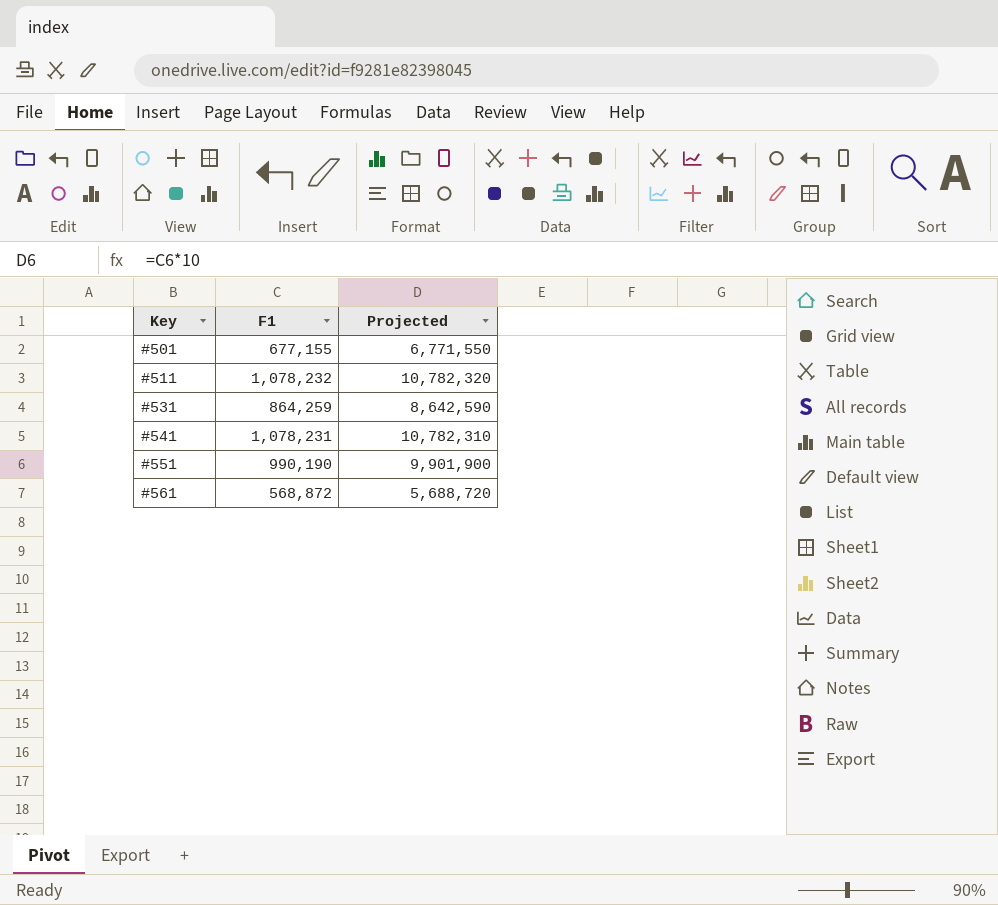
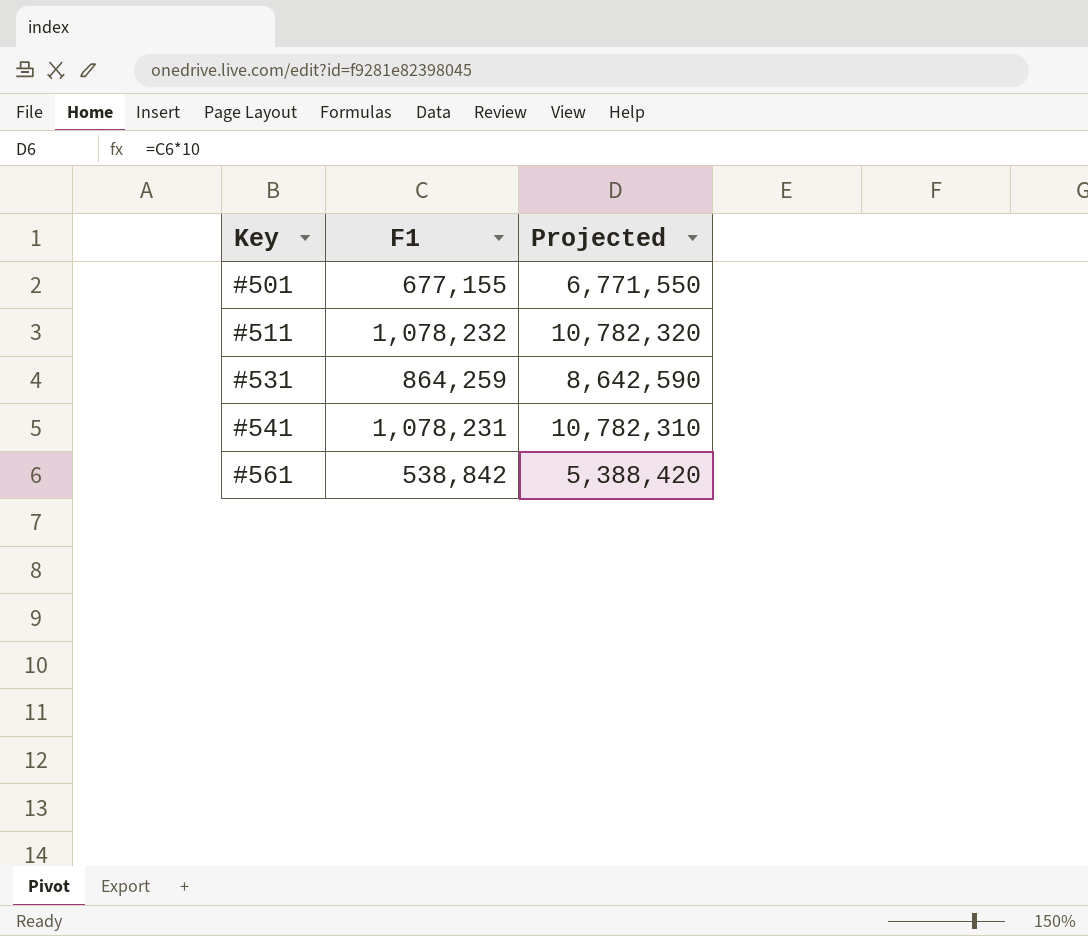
row #551: 990,190 | 9,901,900 -> none
#561 | F1: 568,872 -> 538,842
#561 | Projected: 5,688,720 -> 5,388,420

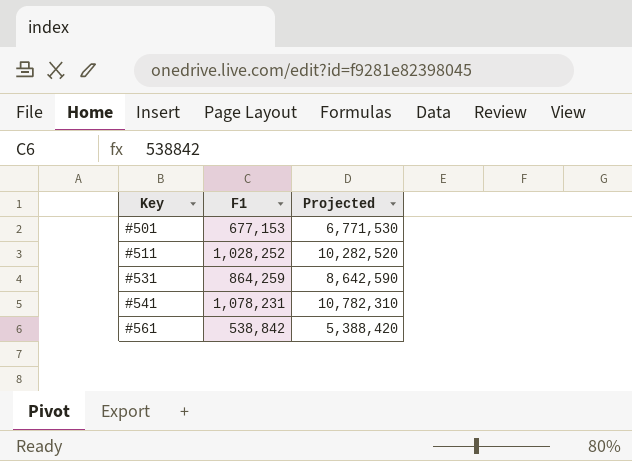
#501 | F1: 677,155 -> 677,153
#501 | Projected: 6,771,550 -> 6,771,530
#511 | F1: 1,078,232 -> 1,028,252
#511 | Projected: 10,782,320 -> 10,282,520

